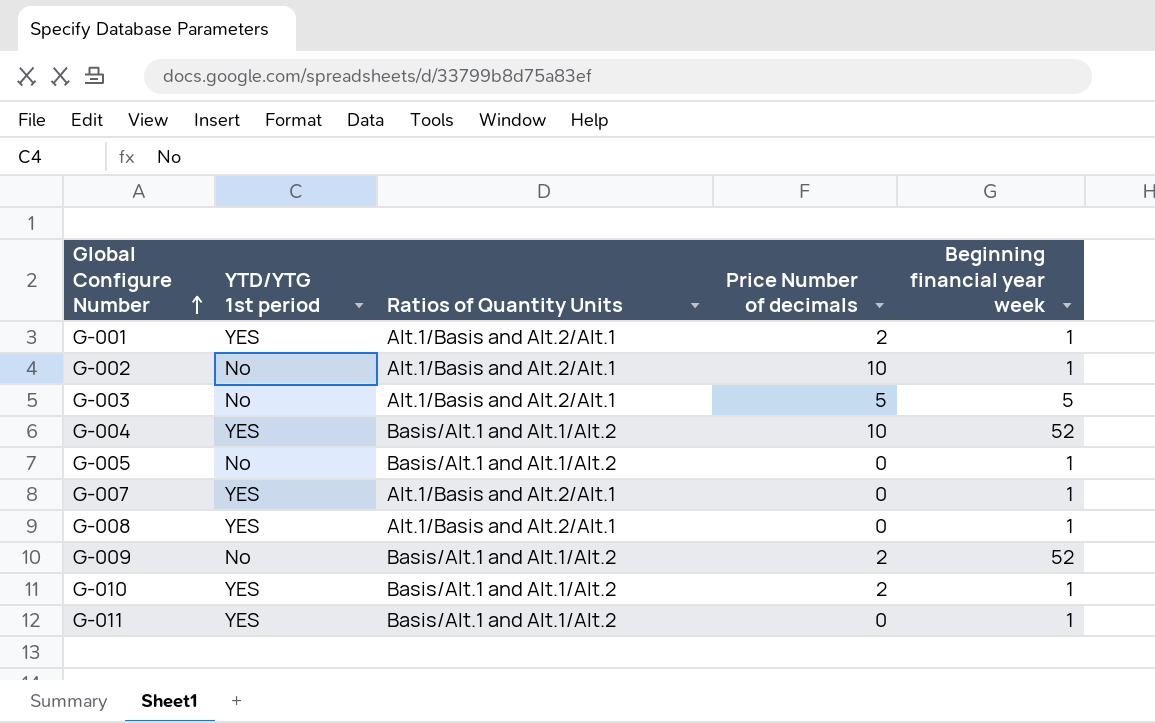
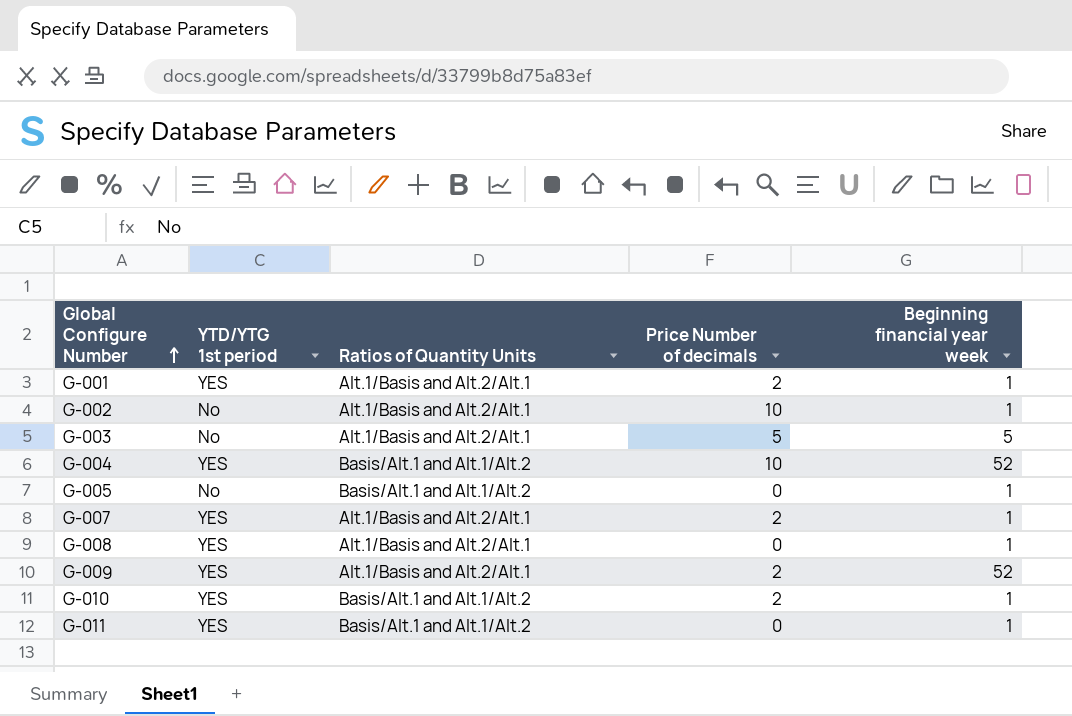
G-007 | Price Number of decimals: 0 -> 2
G-009 | YTD/YTG 1st period: No -> YES
G-009 | Ratios of Quantity Units: Basis/Alt.1 and Alt.1/Alt.2 -> Alt.1/Basis and Alt.2/Alt.1

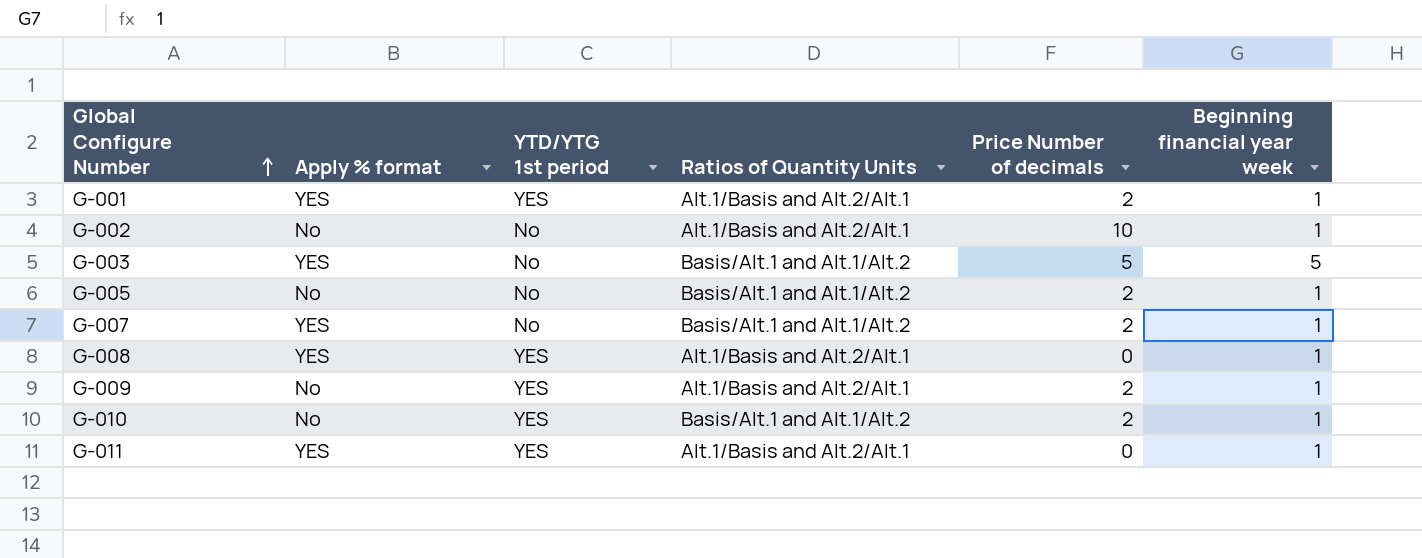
column Apply % format | position: none -> 2
row G-004: YES | Basis/Alt.1 and Alt.1/Alt.2 | 10 | 52 -> none
G-003 | Ratios of Quantity Units: Alt.1/Basis and Alt.2/Alt.1 -> Basis/Alt.1 and Alt.1/Alt.2
G-005 | Price Number of decimals: 0 -> 2
G-007 | YTD/YTG 1st period: YES -> No
G-007 | Ratios of Quantity Units: Alt.1/Basis and Alt.2/Alt.1 -> Basis/Alt.1 and Alt.1/Alt.2
G-009 | Beginning financial year week: 52 -> 1
G-011 | Ratios of Quantity Units: Basis/Alt.1 and Alt.1/Alt.2 -> Alt.1/Basis and Alt.2/Alt.1

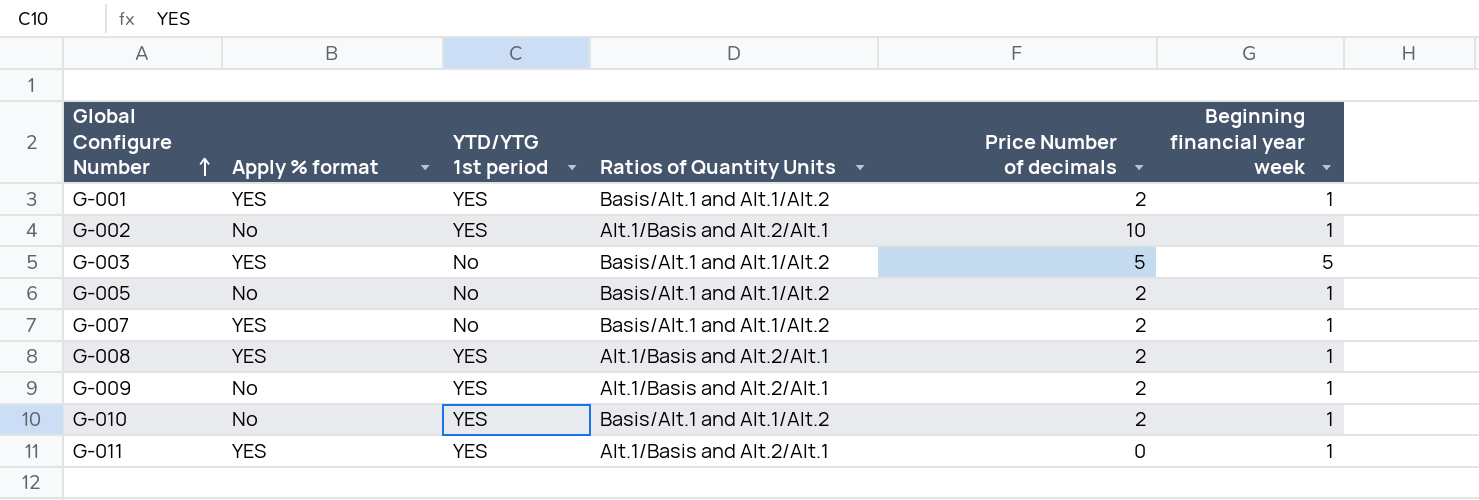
G-001 | Ratios of Quantity Units: Alt.1/Basis and Alt.2/Alt.1 -> Basis/Alt.1 and Alt.1/Alt.2
G-002 | YTD/YTG 1st period: No -> YES
G-008 | Price Number of decimals: 0 -> 2

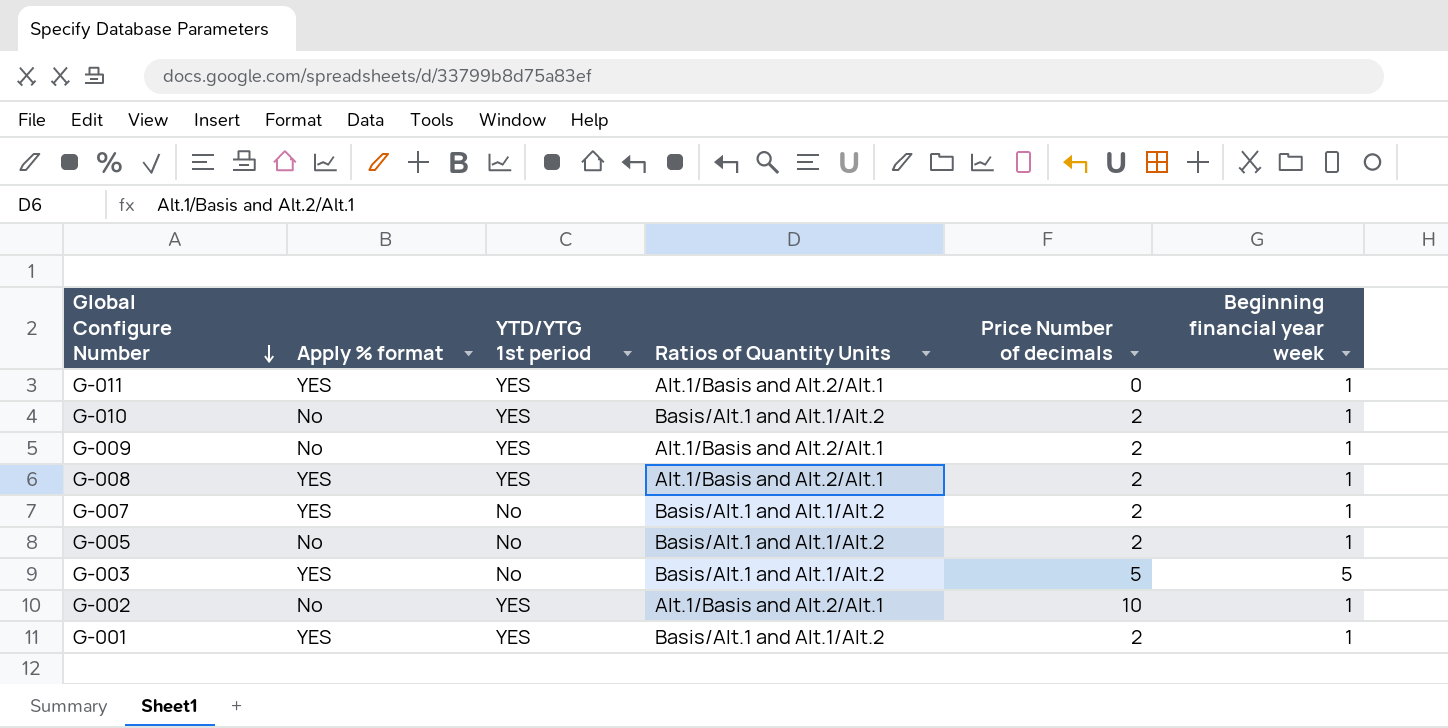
row order: Global Configure Number ascending -> Global Configure Number descending

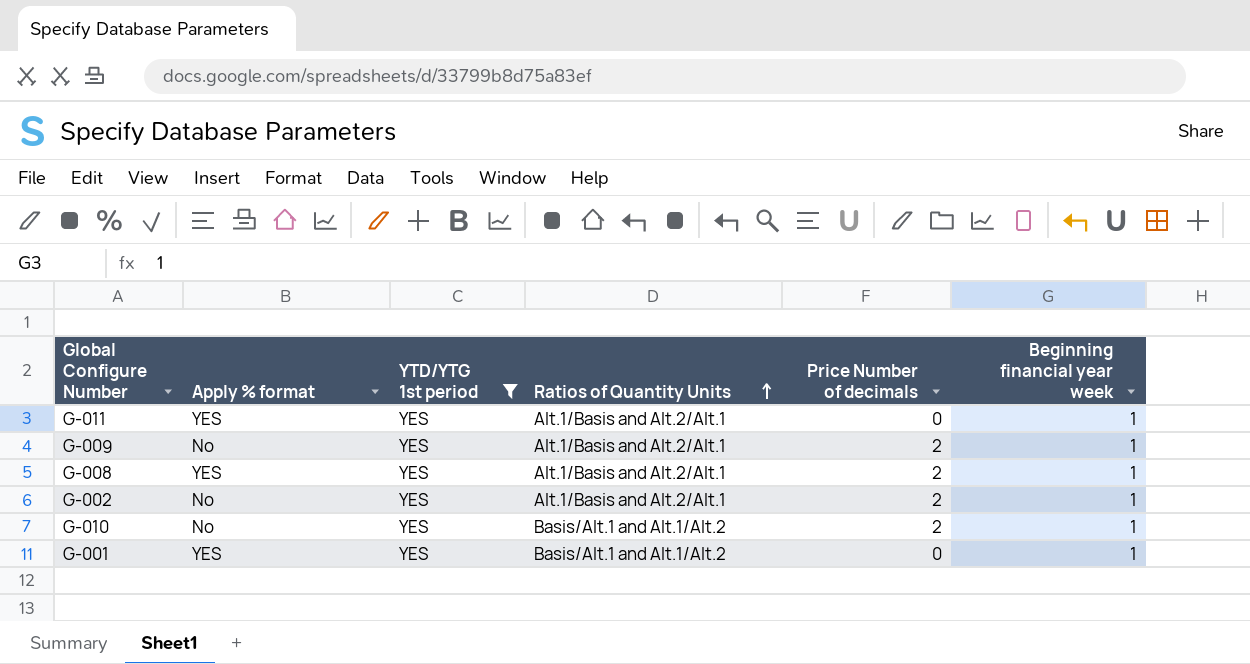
filter: none -> YTD/YTG 1st period = YES
row order: Global Configure Number descending -> Ratios of Quantity Units ascending
G-002 | Price Number of decimals: 10 -> 2
G-001 | Price Number of decimals: 2 -> 0

